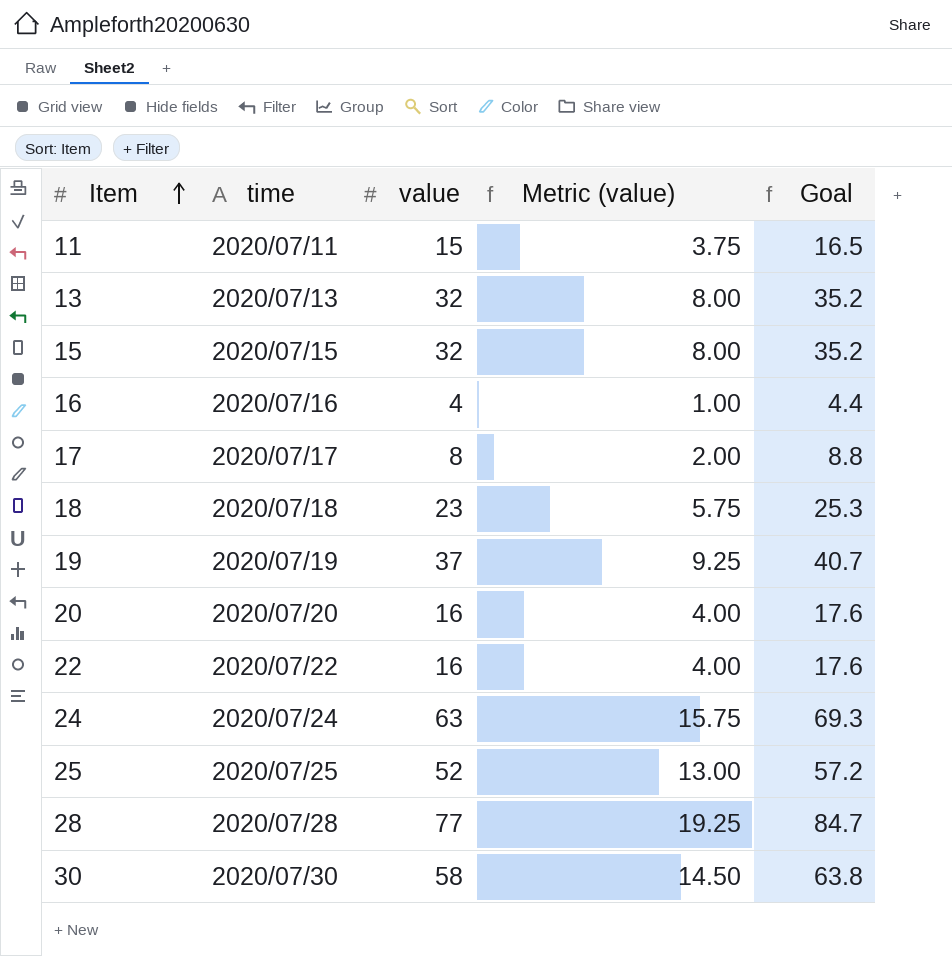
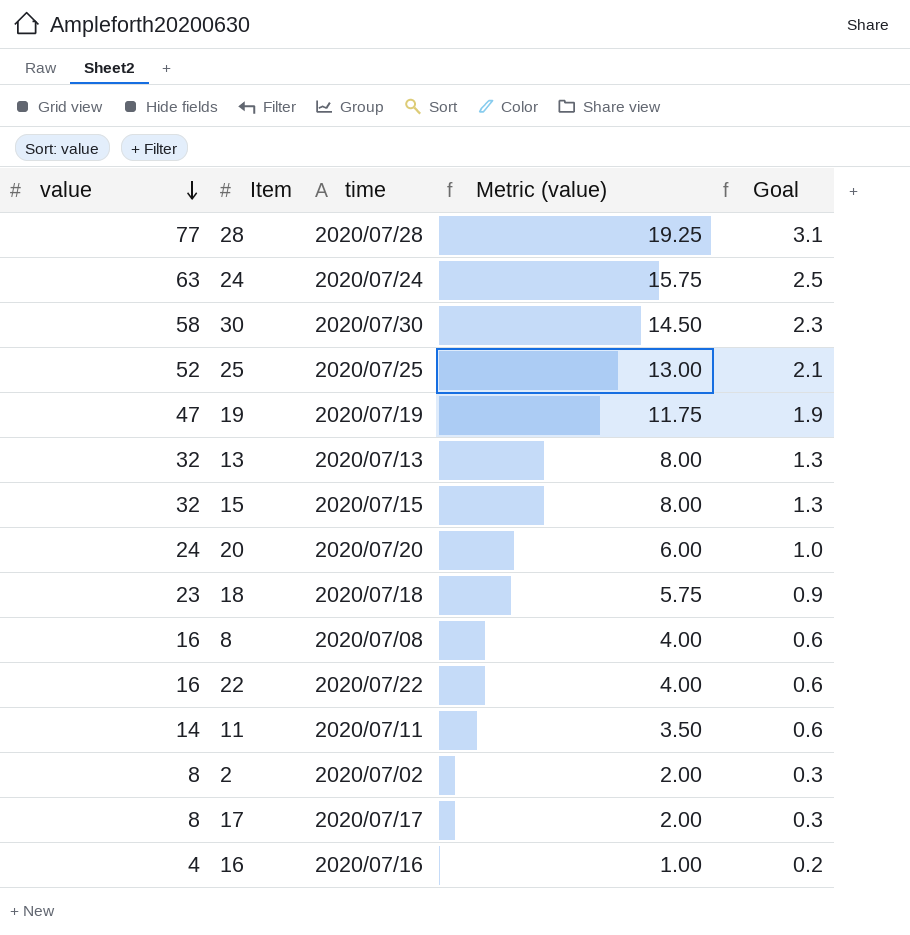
row order: Item ascending -> value descending
column value | position: 3 -> 1
column Goal | formula: [value] * 1.1 -> [value] * 0.04
19 | value: 37 -> 47
19 | Metric (value): 9.25 -> 11.75
20 | value: 16 -> 24
20 | Metric (value): 4.00 -> 6.00
row 8: none -> 16 | 2020/07/08 | 4.00 | 0.6
11 | value: 15 -> 14
11 | Metric (value): 3.75 -> 3.50
row 2: none -> 8 | 2020/07/02 | 2.00 | 0.3

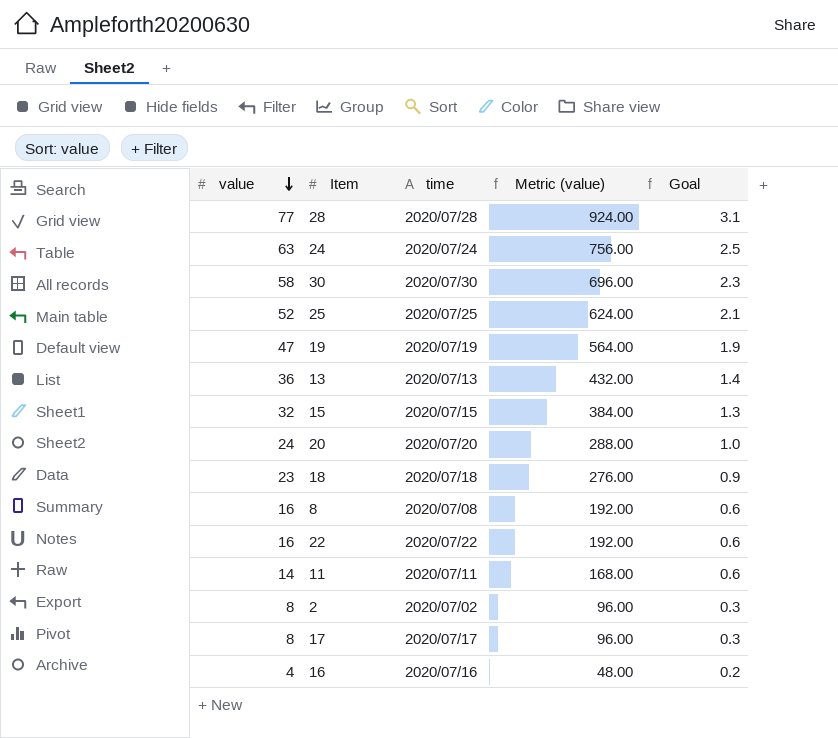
column Metric (value) | formula: [value] * 0.25 -> [value] * 12
13 | value: 32 -> 36
13 | Goal: 1.3 -> 1.4

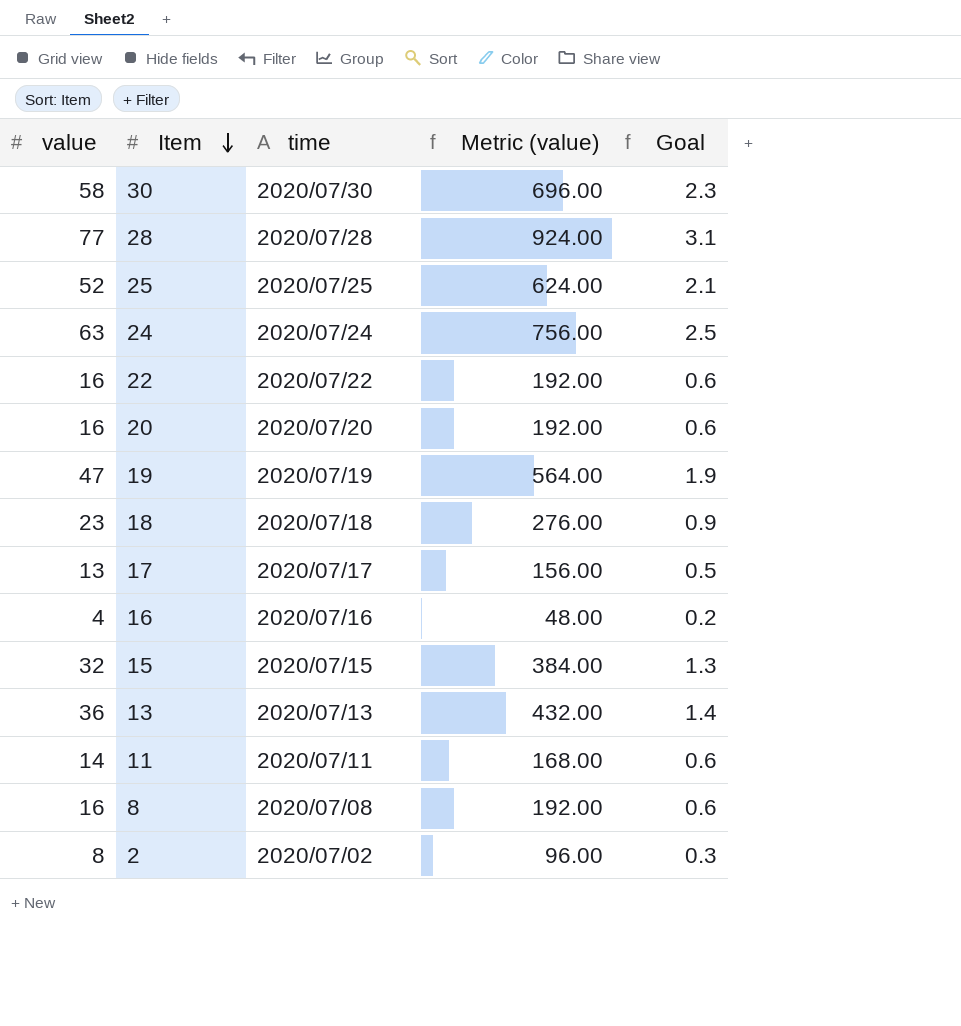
row order: value descending -> Item descending
20 | value: 24 -> 16
20 | Metric (value): 288.00 -> 192.00
20 | Goal: 1.0 -> 0.6
17 | value: 8 -> 13
17 | Metric (value): 96.00 -> 156.00
17 | Goal: 0.3 -> 0.5

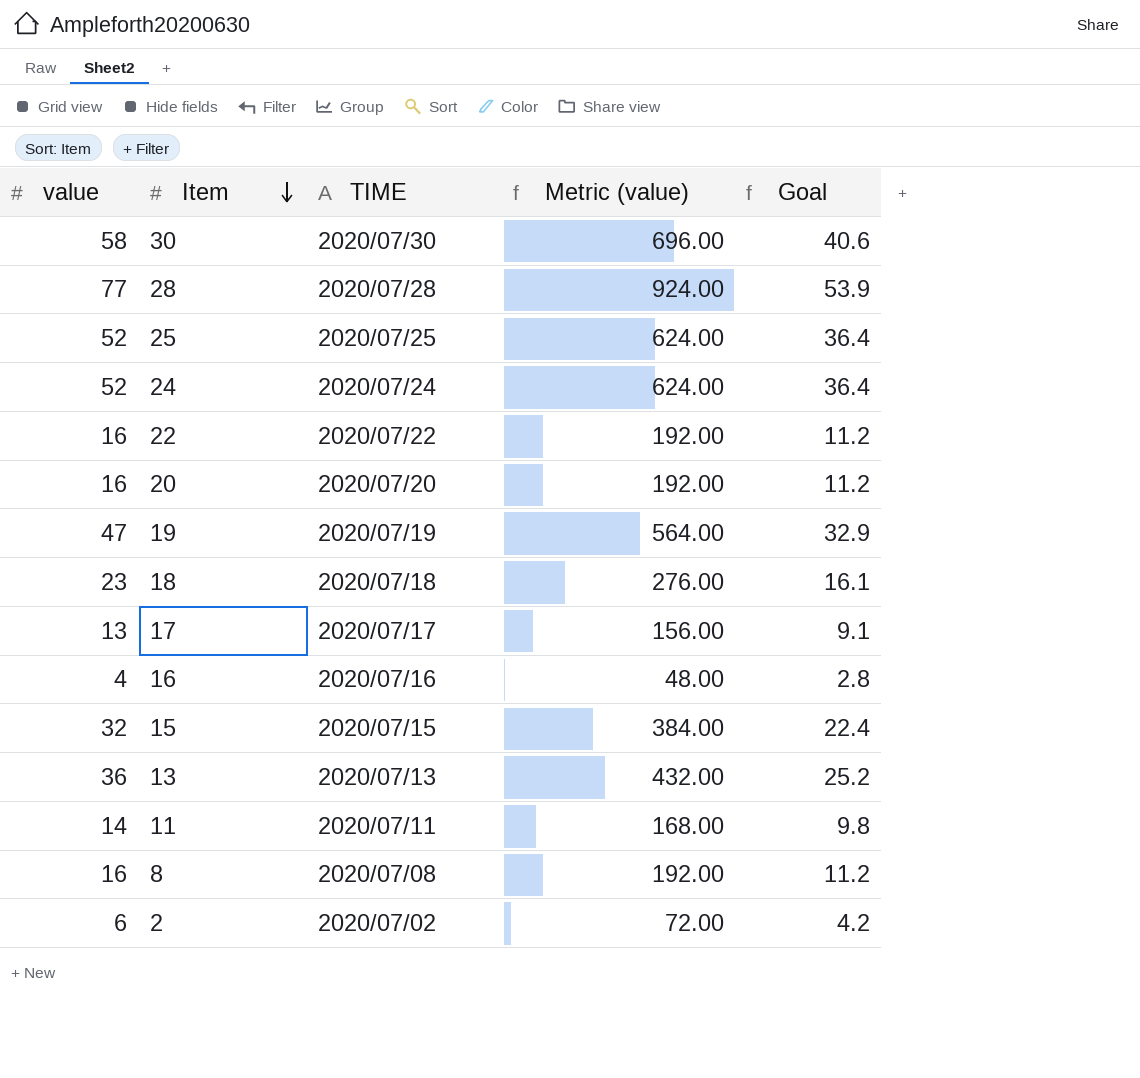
column name: time -> TIME
column Goal | formula: [value] * 0.04 -> [value] * 0.7
24 | value: 63 -> 52
24 | Metric (value): 756.00 -> 624.00
2 | value: 8 -> 6
2 | Metric (value): 96.00 -> 72.00

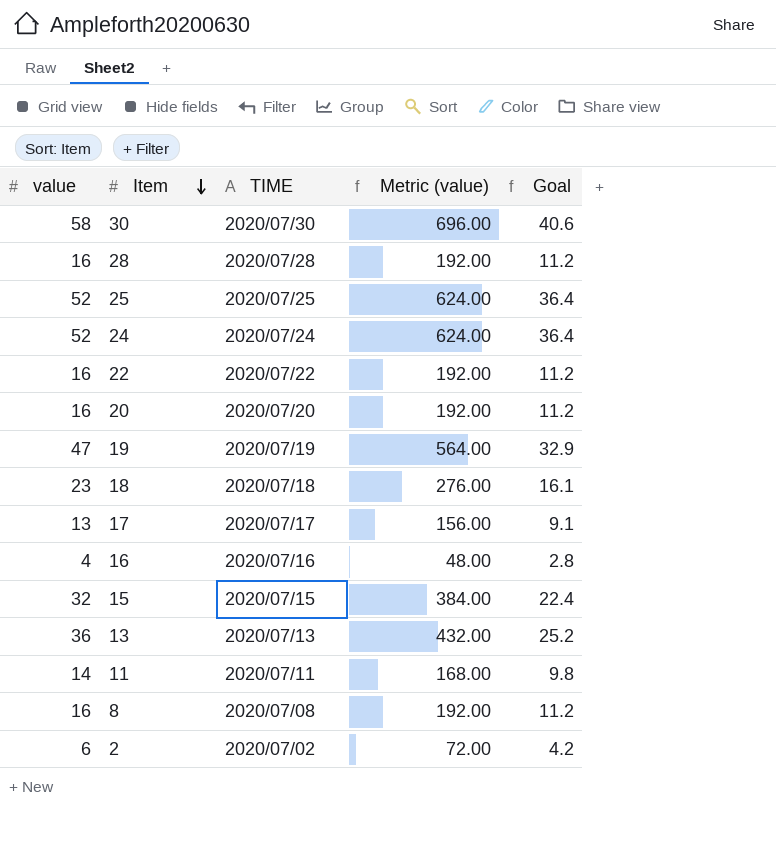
28 | value: 77 -> 16
28 | Metric (value): 924.00 -> 192.00
28 | Goal: 53.9 -> 11.2

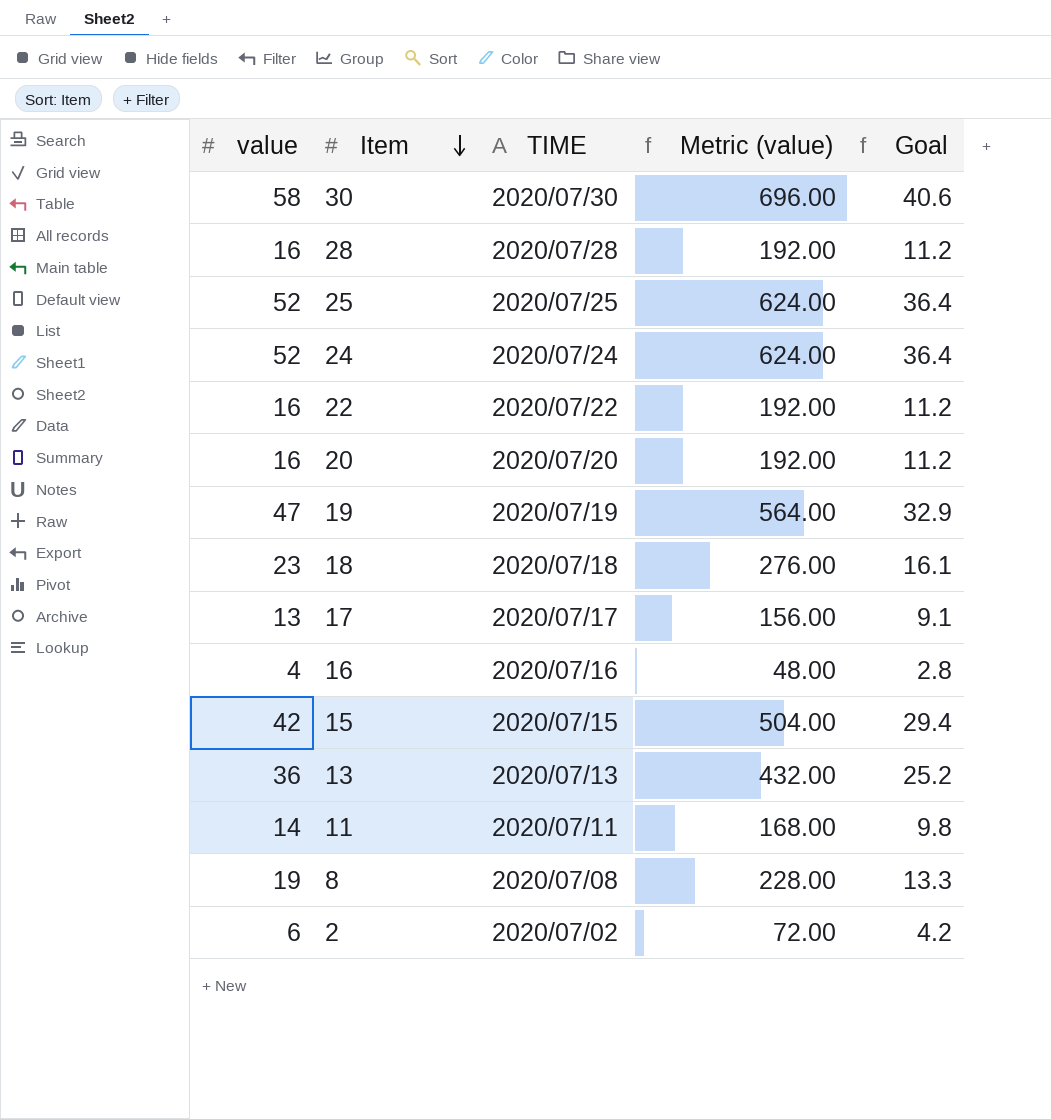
15 | value: 32 -> 42
15 | Metric (value): 384.00 -> 504.00
15 | Goal: 22.4 -> 29.4
8 | value: 16 -> 19
8 | Metric (value): 192.00 -> 228.00
8 | Goal: 11.2 -> 13.3

